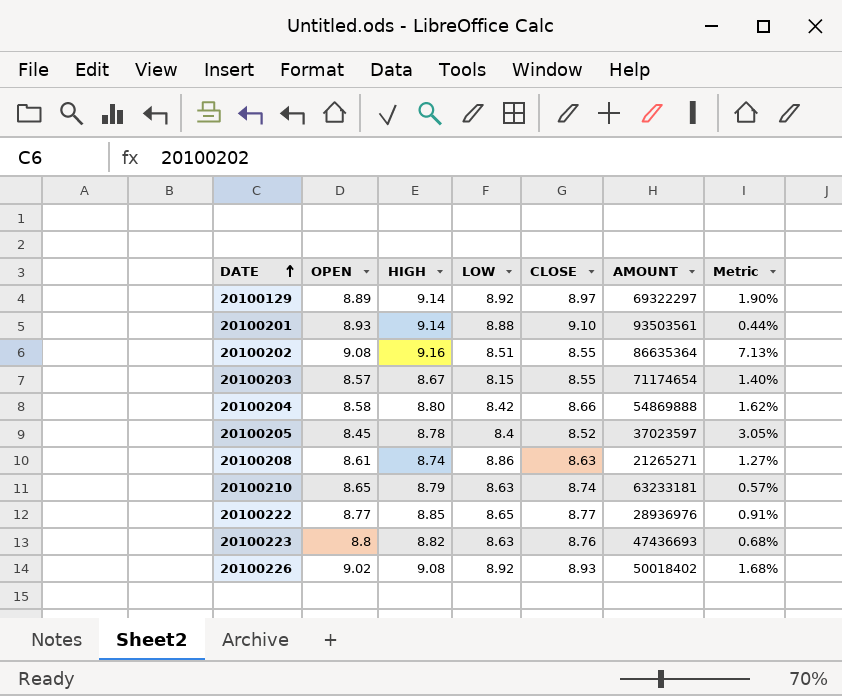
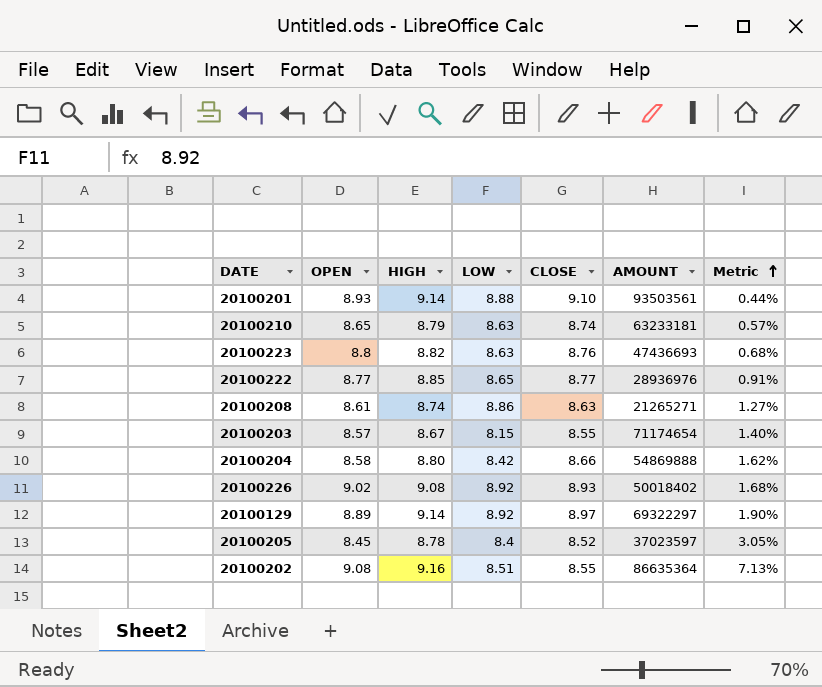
row order: DATE ascending -> Metric ascending

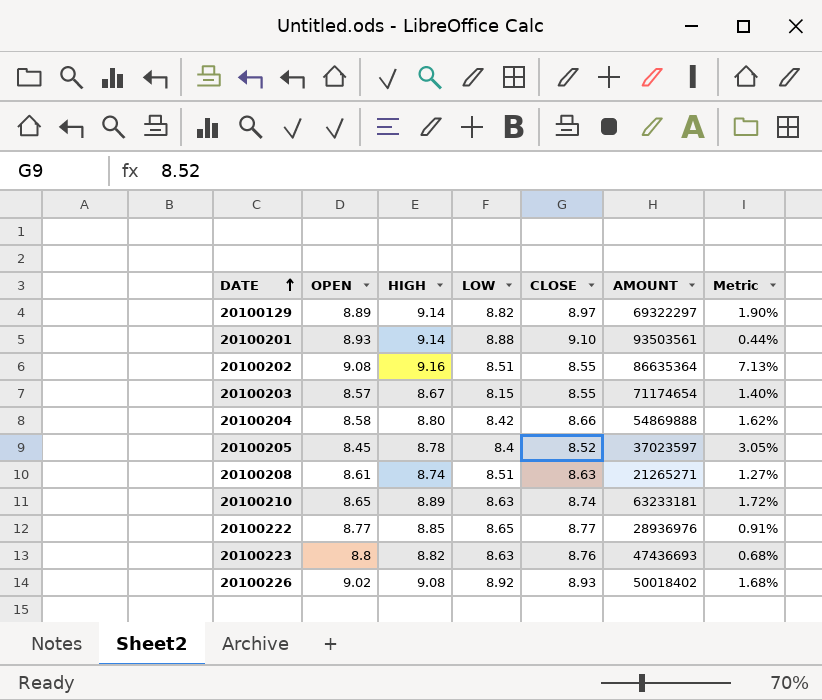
row order: Metric ascending -> DATE ascending
20100129 | LOW: 8.92 -> 8.82
20100208 | LOW: 8.86 -> 8.51
20100210 | HIGH: 8.79 -> 8.89
20100210 | Metric: 0.57% -> 1.72%

